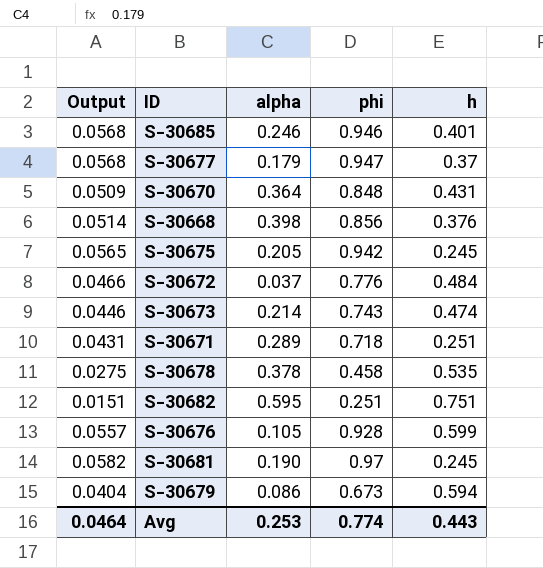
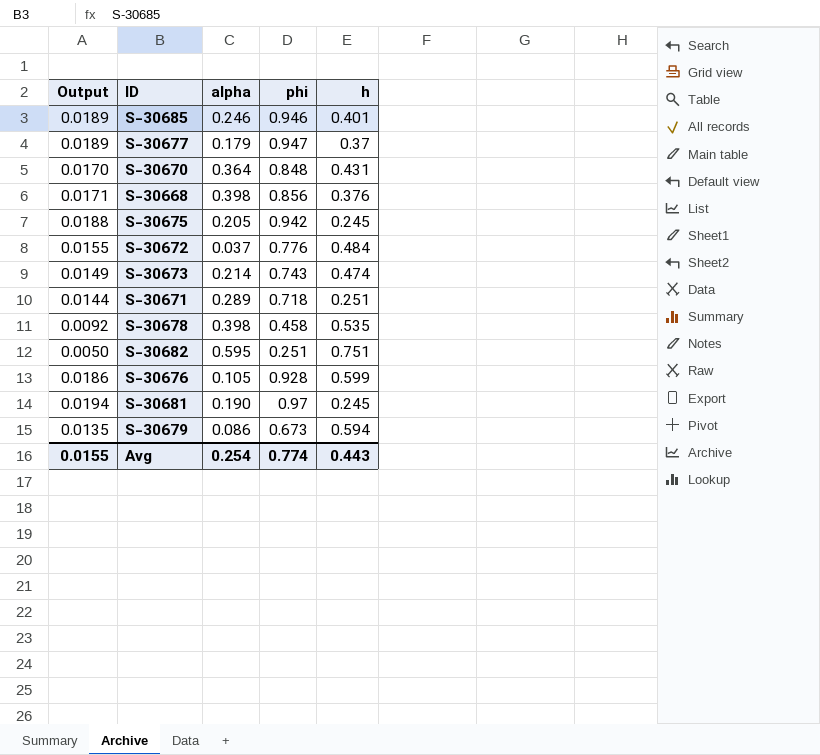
column Output | formula: [phi] * 0.06 -> [phi] * 0.02
S-30678 | alpha: 0.378 -> 0.398
Avg | Output: 0.0464 -> 0.0155
Avg | alpha: 0.253 -> 0.254

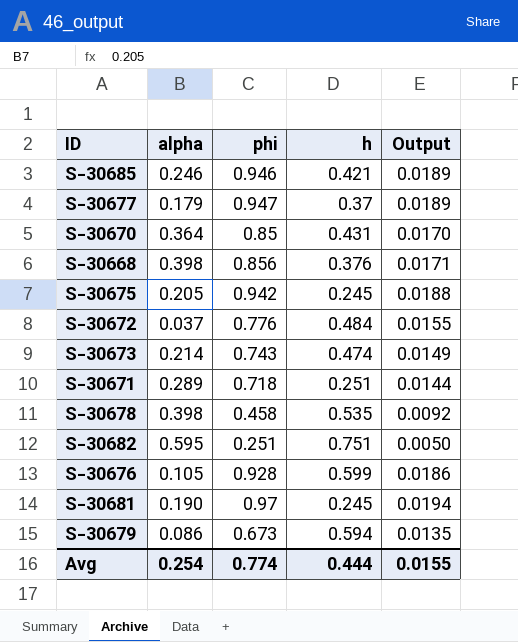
column Output | position: 1 -> 5
S-30685 | h: 0.401 -> 0.421
S-30670 | phi: 0.848 -> 0.85
Avg | h: 0.443 -> 0.444

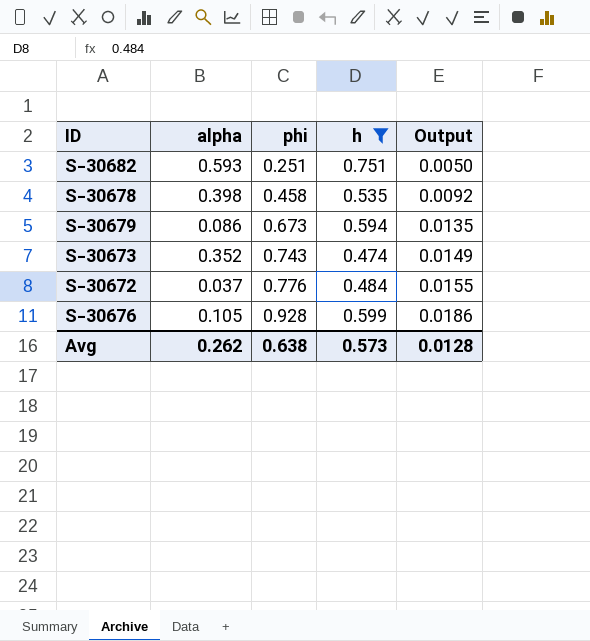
filter: none -> h >= 0.474
row order: none -> phi ascending
S-30682 | alpha: 0.595 -> 0.593
S-30673 | alpha: 0.214 -> 0.352
Avg | alpha: 0.254 -> 0.262
Avg | phi: 0.774 -> 0.638
Avg | h: 0.444 -> 0.573
Avg | Output: 0.0155 -> 0.0128

